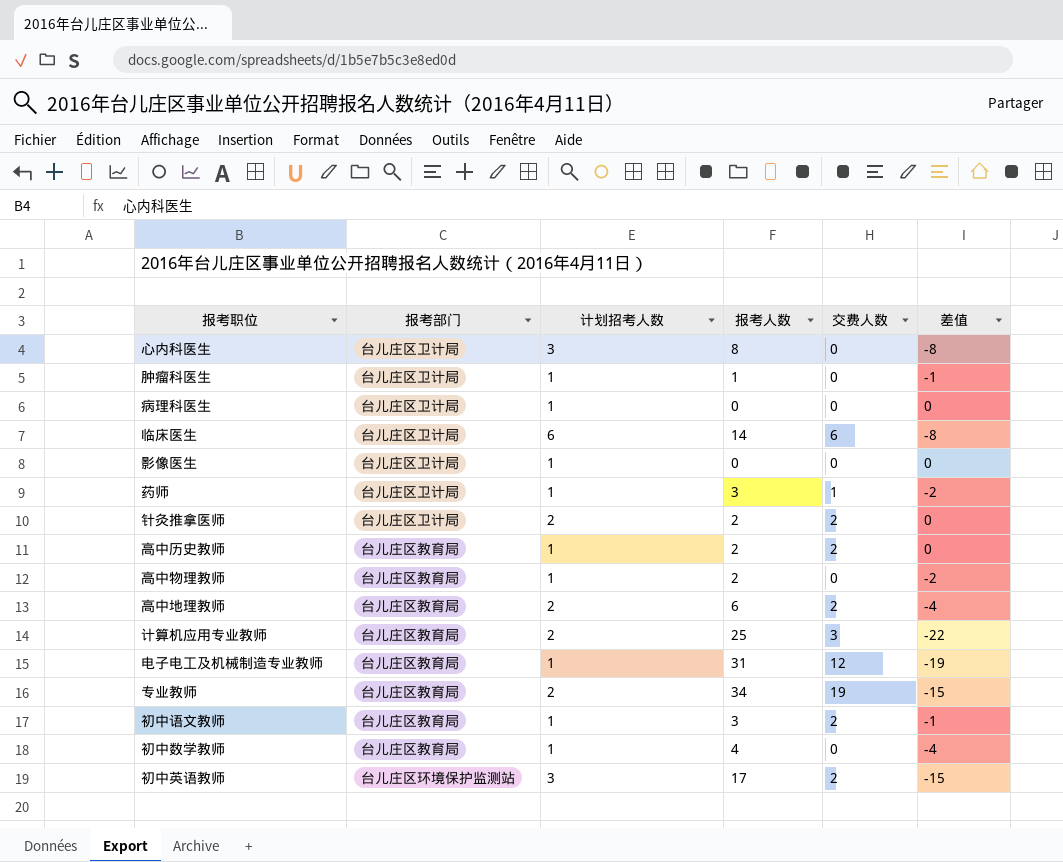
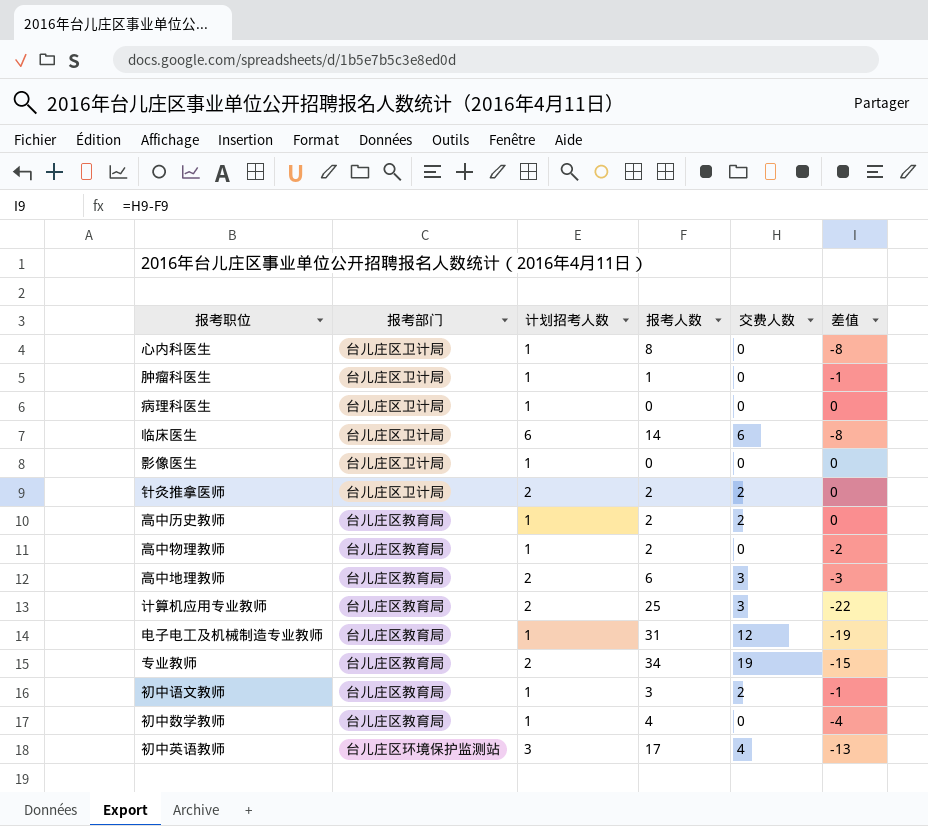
row 药师: 台儿庄区卫计局 | 1 | 3 | 1 | -2 -> none
心内科医生 | 计划招考人数: 3 -> 1
高中地理教师 | 交费人数: 2 -> 3
高中地理教师 | 差值: -4 -> -3
初中英语教师 | 交费人数: 2 -> 4
初中英语教师 | 差值: -15 -> -13

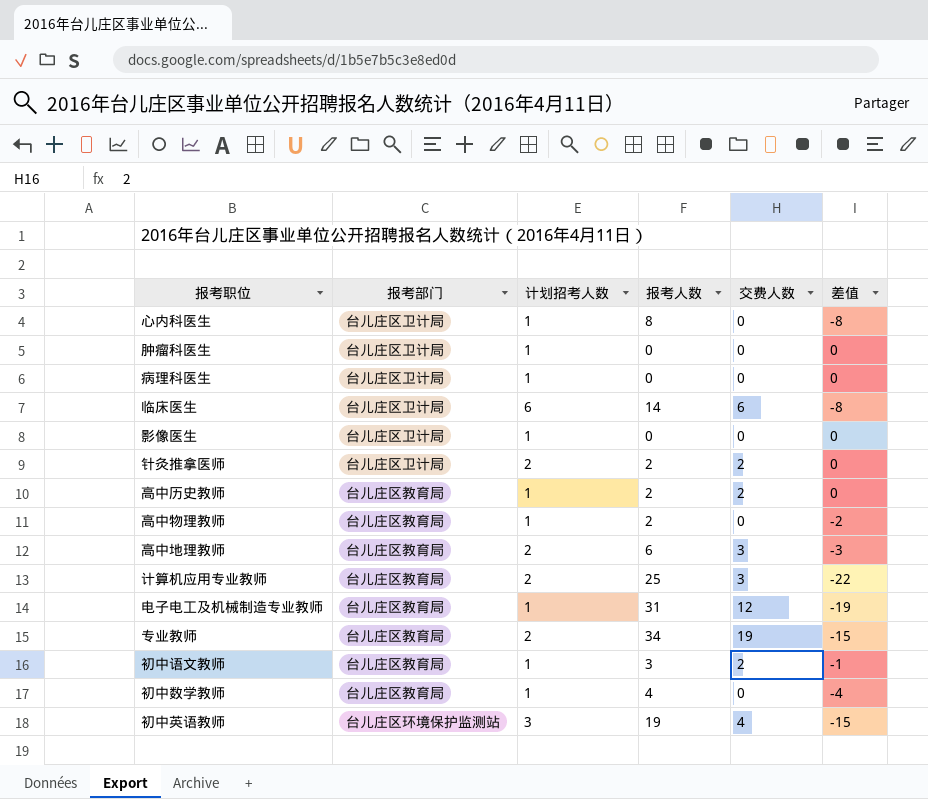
肿瘤科医生 | 报考人数: 1 -> 0
肿瘤科医生 | 差值: -1 -> 0
初中英语教师 | 报考人数: 17 -> 19
初中英语教师 | 差值: -13 -> -15

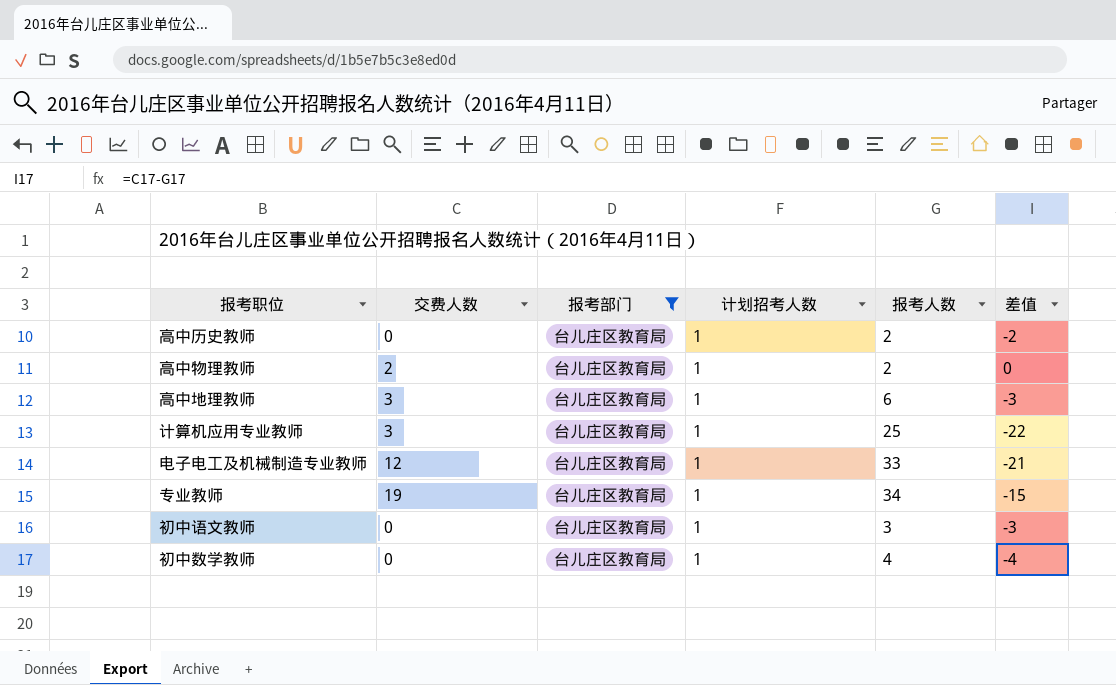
filter: none -> 报考部门 = 台儿庄区教育局
column 交费人数 | position: 5 -> 2
高中历史教师 | 交费人数: 2 -> 0
高中历史教师 | 差值: 0 -> -2
高中物理教师 | 交费人数: 0 -> 2
高中物理教师 | 差值: -2 -> 0
高中地理教师 | 计划招考人数: 2 -> 1
计算机应用专业教师 | 计划招考人数: 2 -> 1
电子电工及机械制造专业教师 | 报考人数: 31 -> 33
电子电工及机械制造专业教师 | 差值: -19 -> -21
专业教师 | 计划招考人数: 2 -> 1
初中语文教师 | 交费人数: 2 -> 0
初中语文教师 | 差值: -1 -> -3

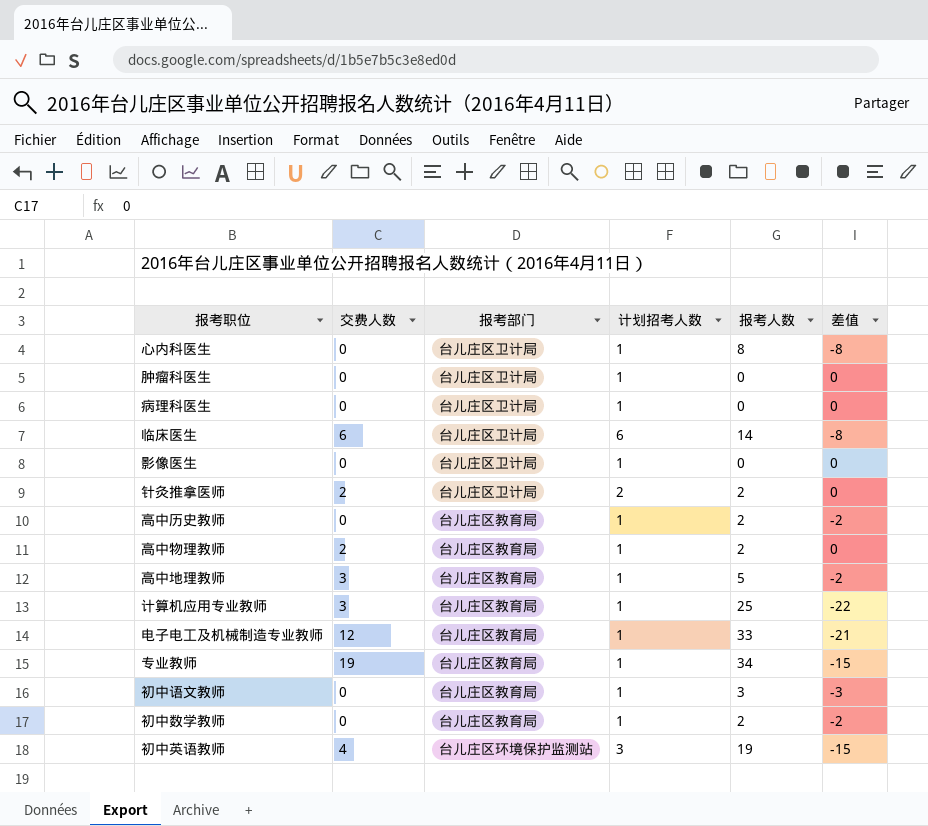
filter: 报考部门 = 台儿庄区教育局 -> none
高中地理教师 | 报考人数: 6 -> 5
高中地理教师 | 差值: -3 -> -2
初中数学教师 | 报考人数: 4 -> 2
初中数学教师 | 差值: -4 -> -2

